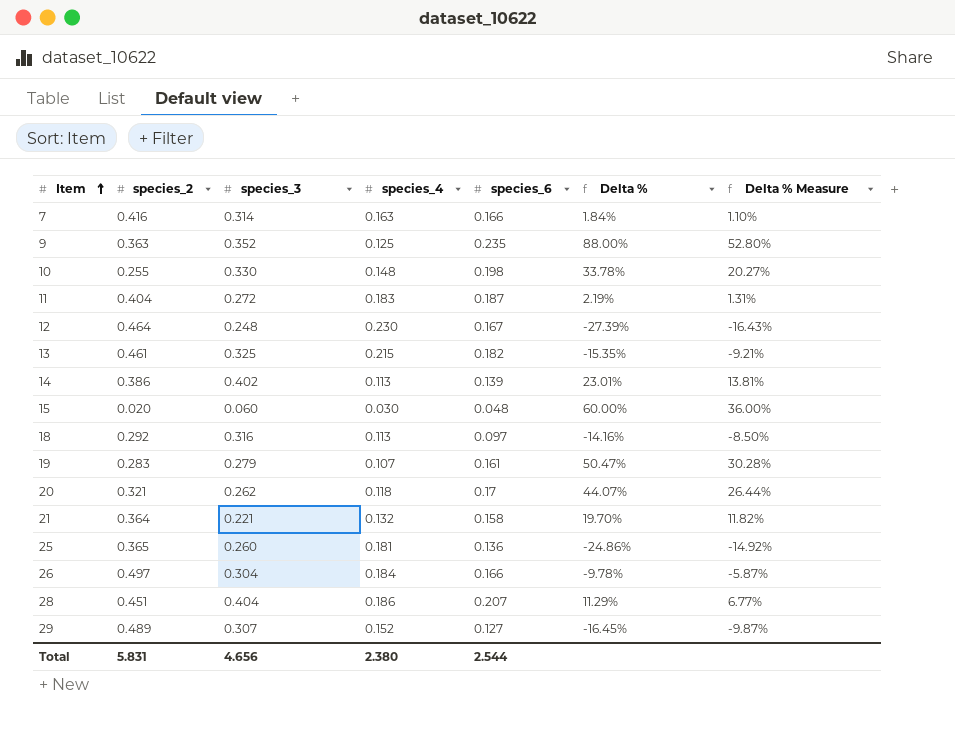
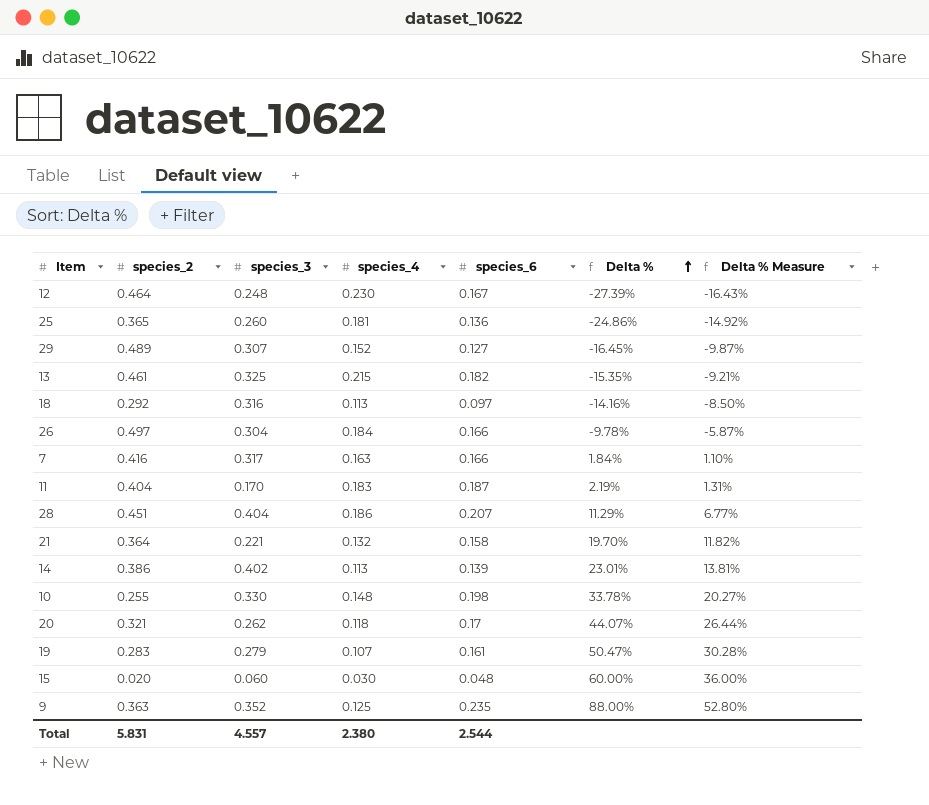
row order: Item ascending -> Delta % ascending
7 | species_3: 0.314 -> 0.317
11 | species_3: 0.272 -> 0.170
Total | species_3: 4.656 -> 4.557

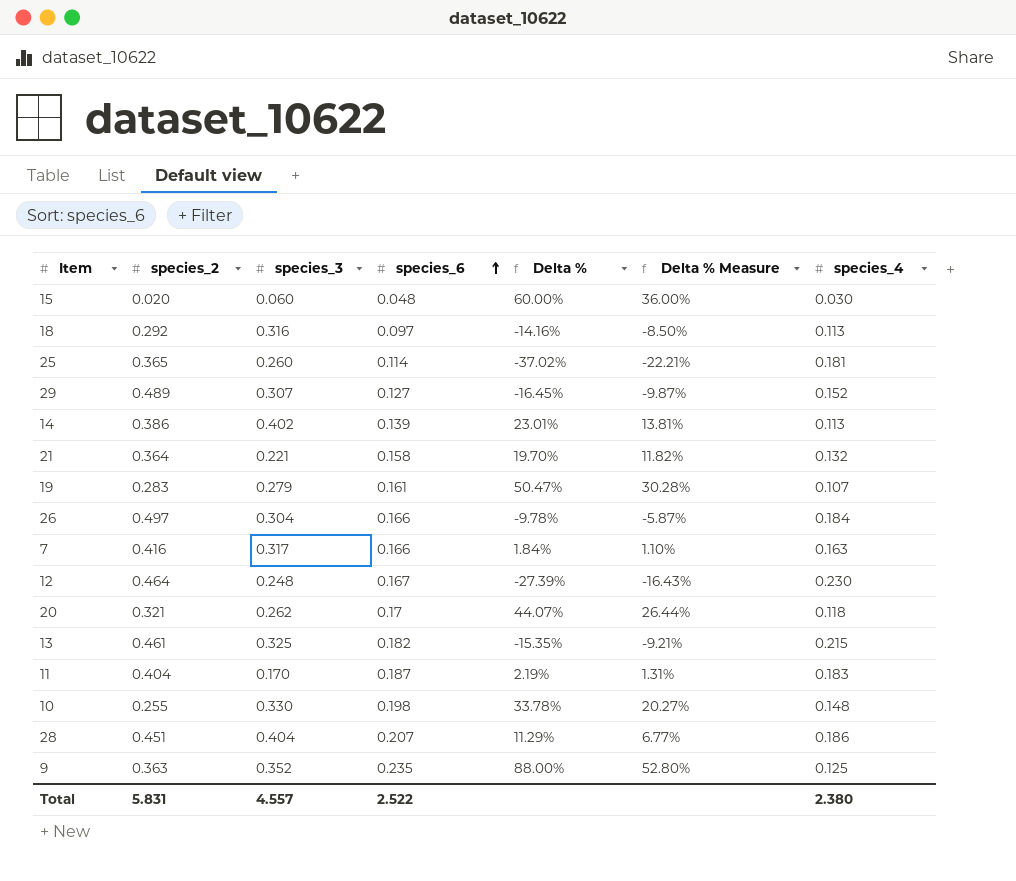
row order: Delta % ascending -> species_6 ascending
column species_4 | position: 4 -> 7
25 | species_6: 0.136 -> 0.114
25 | Delta %: -24.86% -> -37.02%
25 | Delta % Measure: -14.92% -> -22.21%
Total | species_6: 2.544 -> 2.522

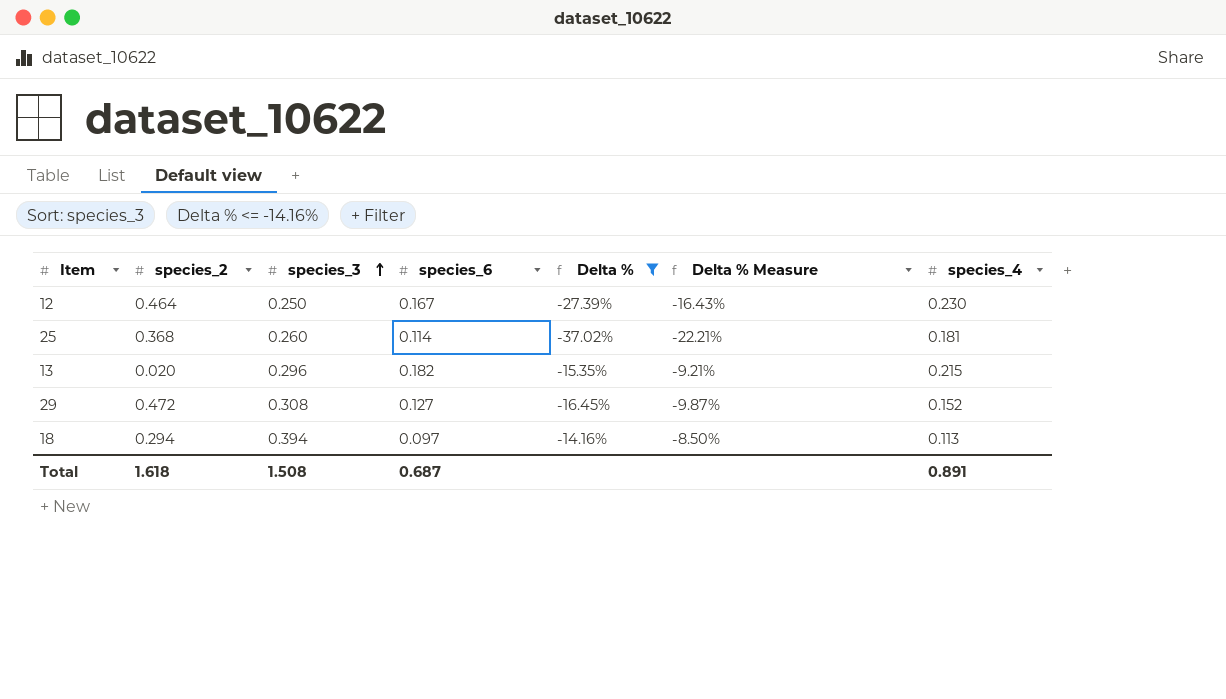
filter: none -> Delta % <= -14.16%
row order: species_6 ascending -> species_3 ascending
12 | species_3: 0.248 -> 0.250
25 | species_2: 0.365 -> 0.368
13 | species_2: 0.461 -> 0.020
13 | species_3: 0.325 -> 0.296
29 | species_2: 0.489 -> 0.472
29 | species_3: 0.307 -> 0.308
18 | species_2: 0.292 -> 0.294
18 | species_3: 0.316 -> 0.394
Total | species_2: 5.831 -> 1.618
Total | species_3: 4.557 -> 1.508
Total | species_6: 2.522 -> 0.687
Total | species_4: 2.380 -> 0.891

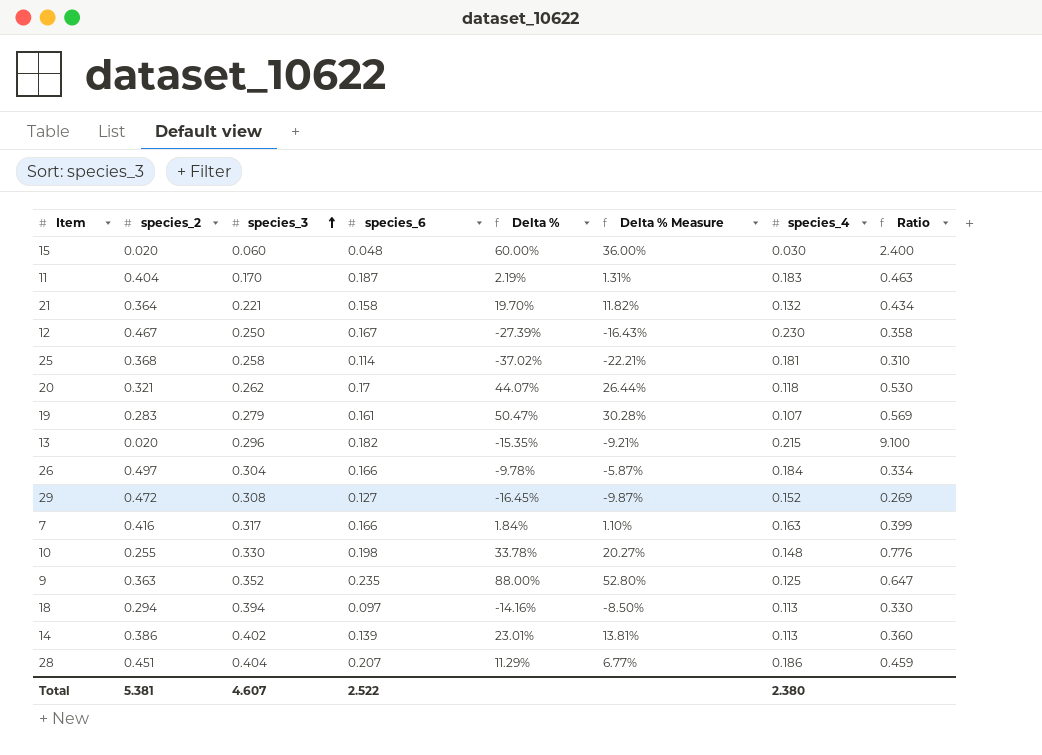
filter: Delta % <= -14.16% -> none
column Ratio | formula: none -> [species_6] / [species_2]
12 | species_2: 0.464 -> 0.467
25 | species_3: 0.260 -> 0.258
Total | species_2: 1.618 -> 5.381
Total | species_3: 1.508 -> 4.607
Total | species_6: 0.687 -> 2.522
Total | species_4: 0.891 -> 2.380

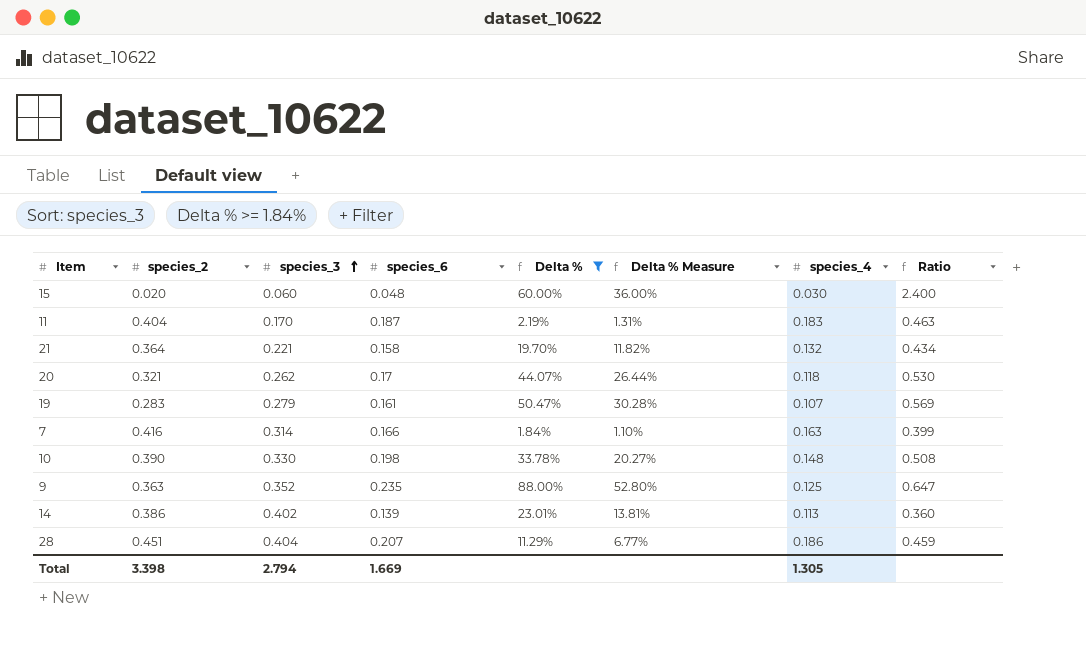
filter: none -> Delta % >= 1.84%
7 | species_3: 0.317 -> 0.314
10 | species_2: 0.255 -> 0.390
10 | Ratio: 0.776 -> 0.508
Total | species_2: 5.381 -> 3.398
Total | species_3: 4.607 -> 2.794
Total | species_6: 2.522 -> 1.669
Total | species_4: 2.380 -> 1.305

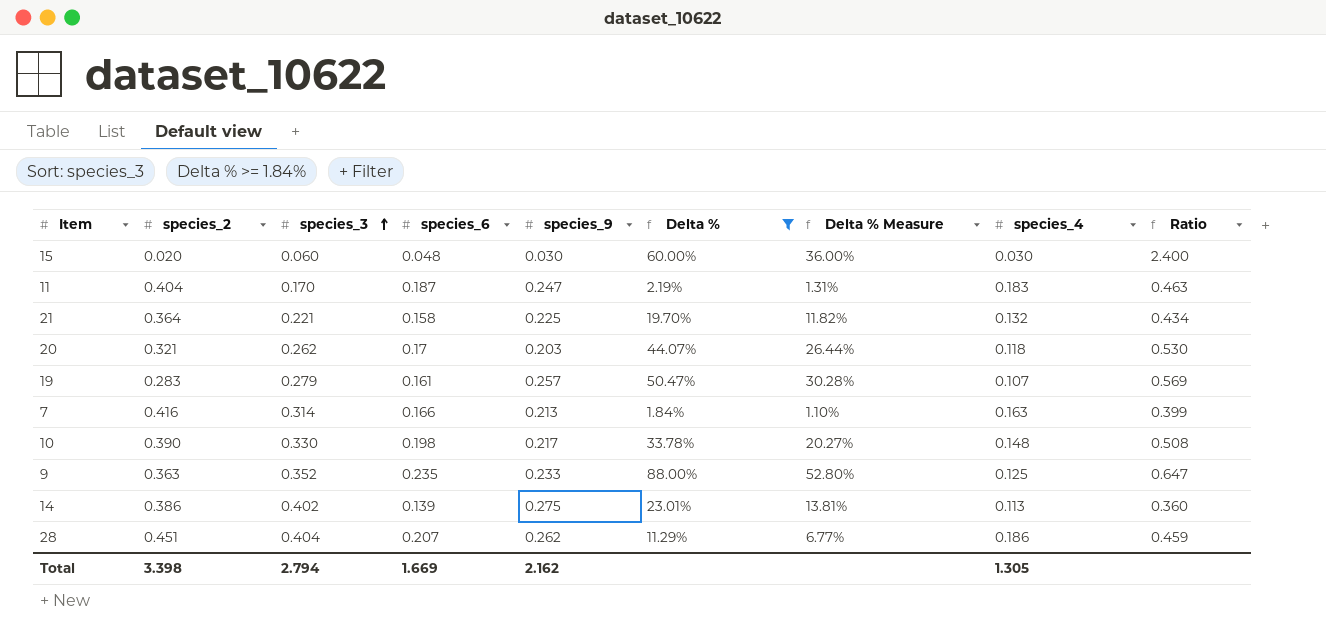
column species_9 | position: none -> 5

